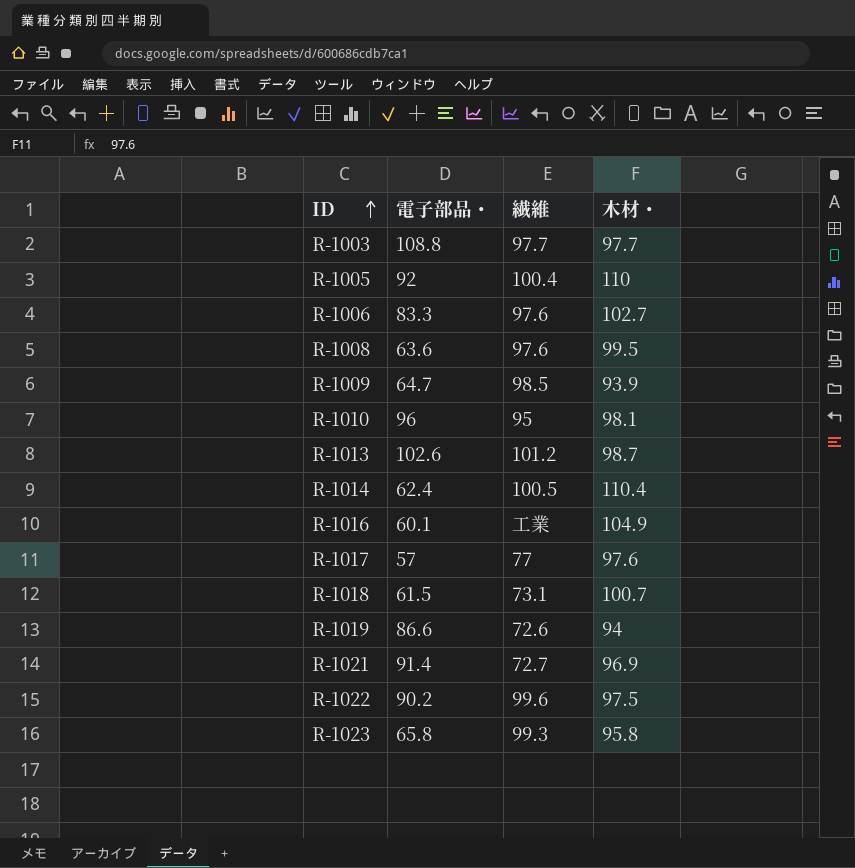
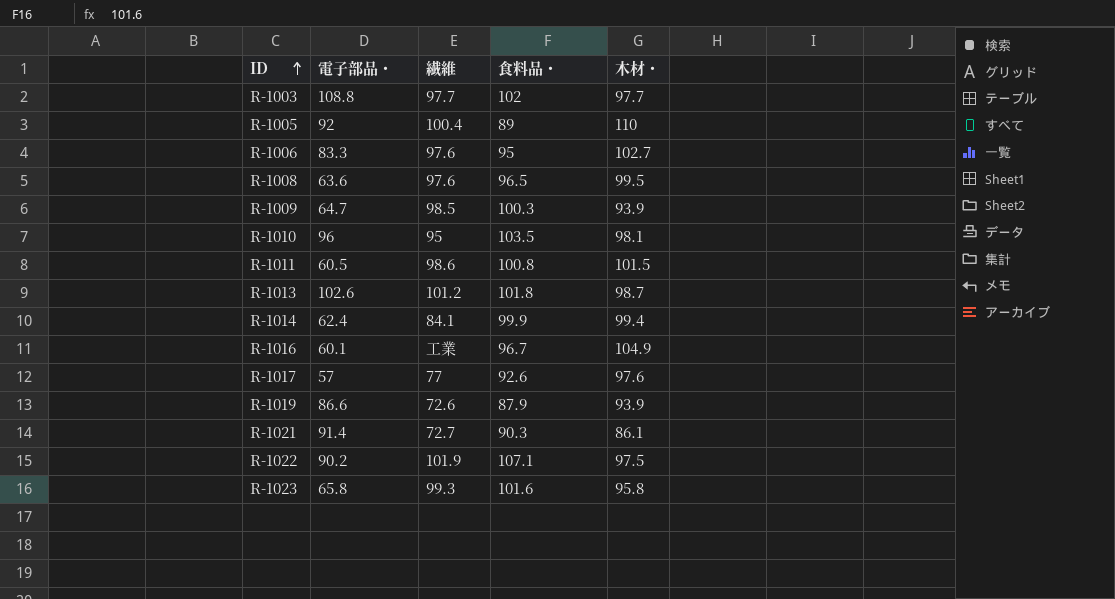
column 食料品・ | position: none -> 4
row R-1018: 61.5 | 73.1 | 100.7 -> none
row R-1011: none -> 60.5 | 98.6 | 100.8 | 101.5
R-1014 | 繊維: 100.5 -> 84.1
R-1014 | 木材・: 110.4 -> 99.4
R-1019 | 木材・: 94 -> 93.9
R-1021 | 木材・: 96.9 -> 86.1
R-1022 | 繊維: 99.6 -> 101.9

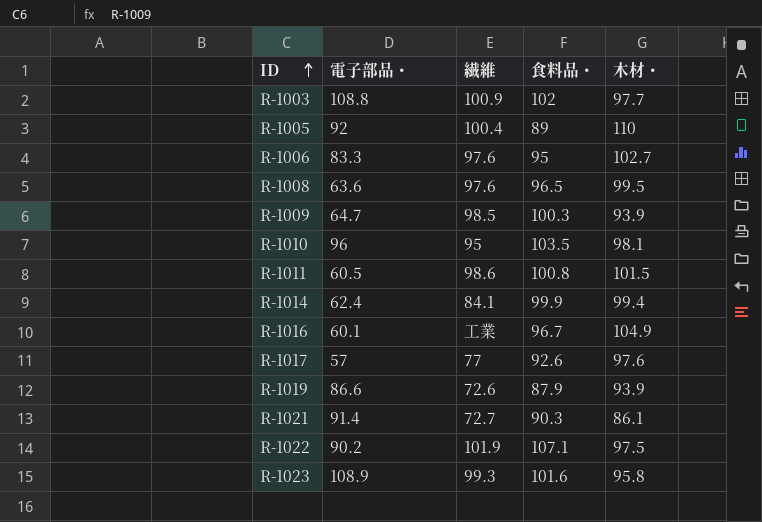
row R-1013: 102.6 | 101.2 | 101.8 | 98.7 -> none
R-1003 | 繊維: 97.7 -> 100.9
R-1023 | 電子部品・: 65.8 -> 108.9

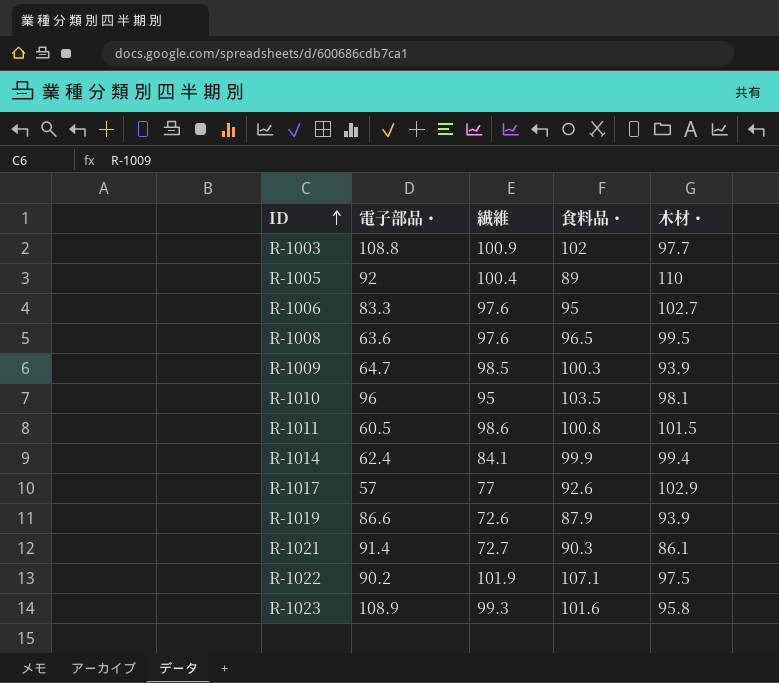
row R-1016: 60.1 | 工業 | 96.7 | 104.9 -> none
R-1017 | 木材・: 97.6 -> 102.9

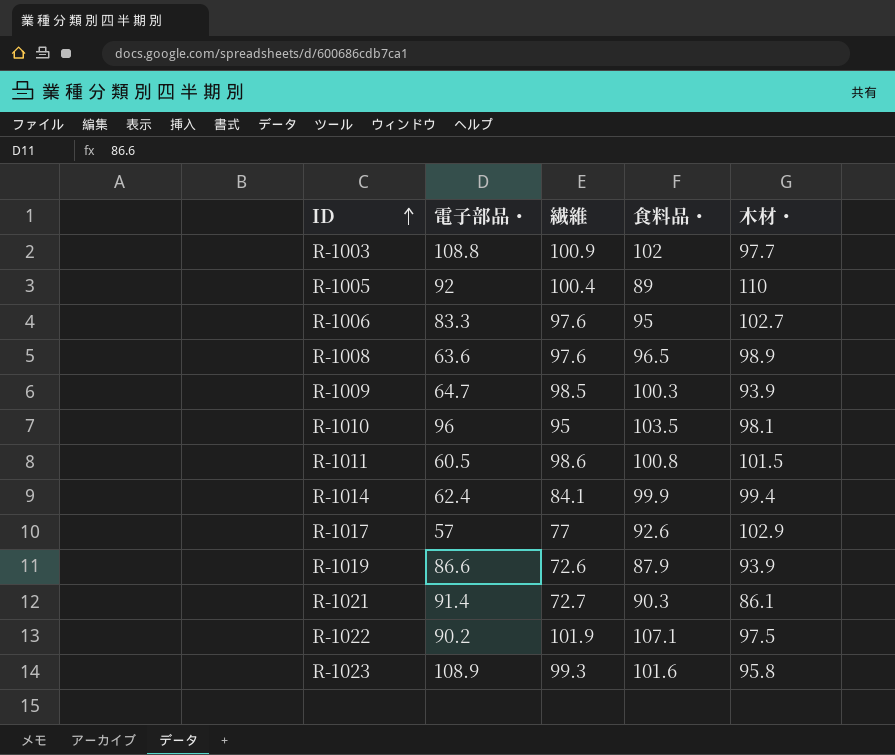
R-1008 | 木材・: 99.5 -> 98.9

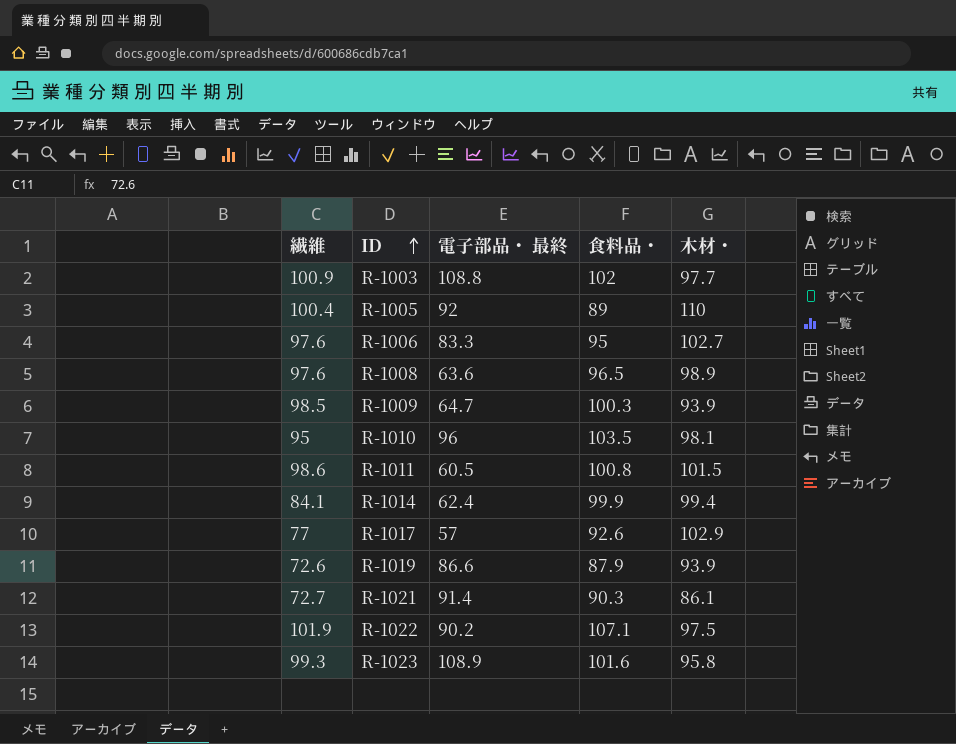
column 繊維 | position: 3 -> 1
column name: 電子部品・ -> 電子部品・ 最終

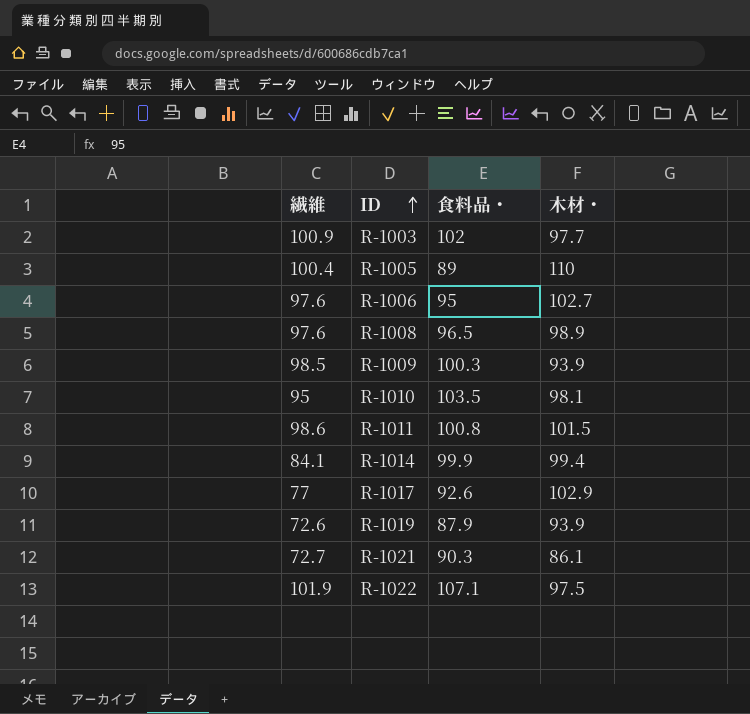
column 電子部品・ 最終 | position: 3 -> none
row R-1023: 99.3 | 108.9 | 101.6 | 95.8 -> none

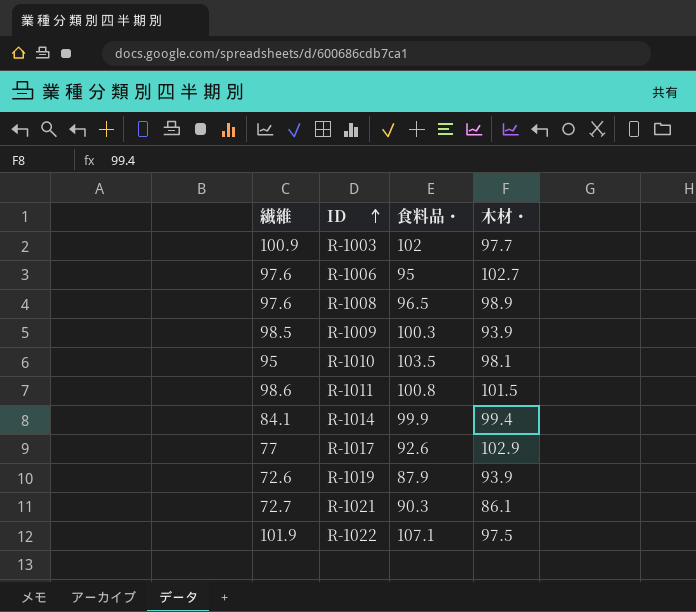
row R-1005: 100.4 | 89 | 110 -> none

